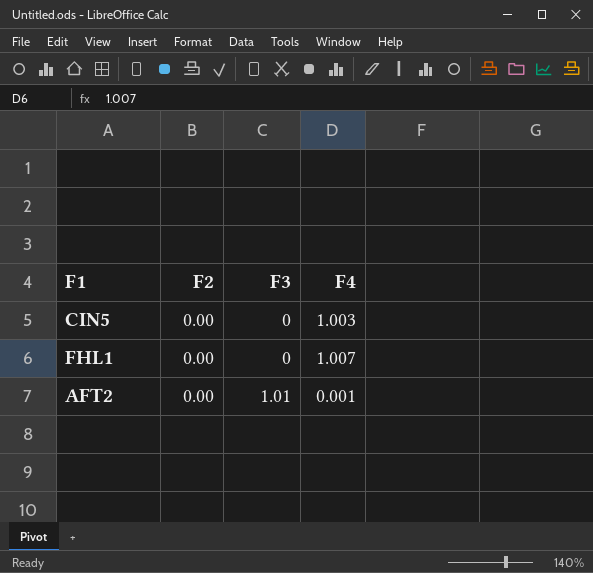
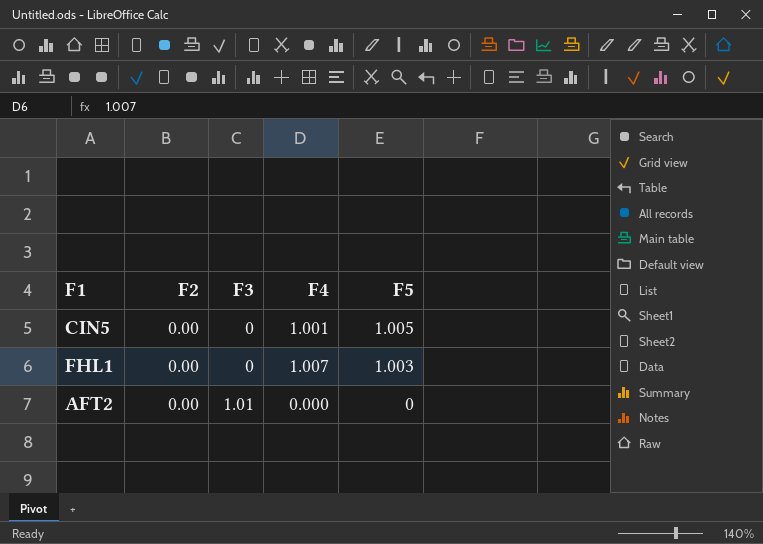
column F5 | position: none -> 5
CIN5 | F4: 1.003 -> 1.001
AFT2 | F4: 0.001 -> 0.000

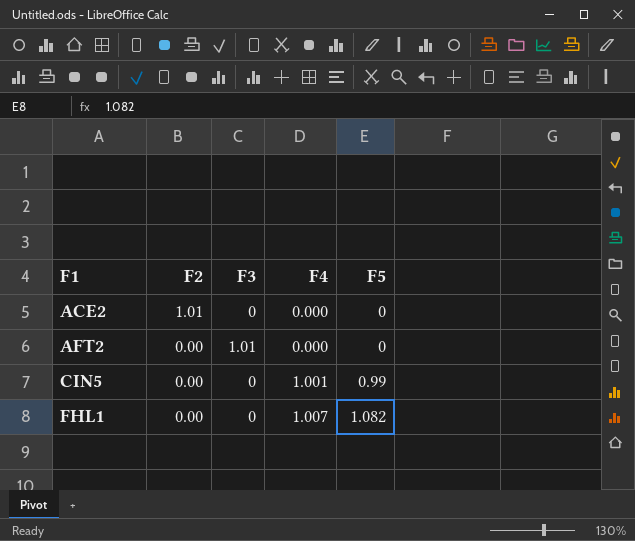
row order: F3 ascending -> F1 ascending
row ACE2: none -> 1.01 | 0 | 0.000 | 0
CIN5 | F5: 1.005 -> 0.99
FHL1 | F5: 1.003 -> 1.082

